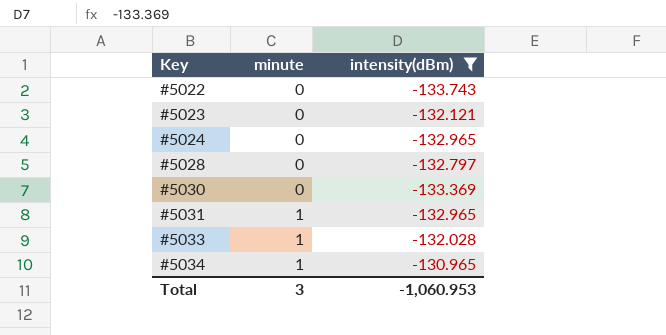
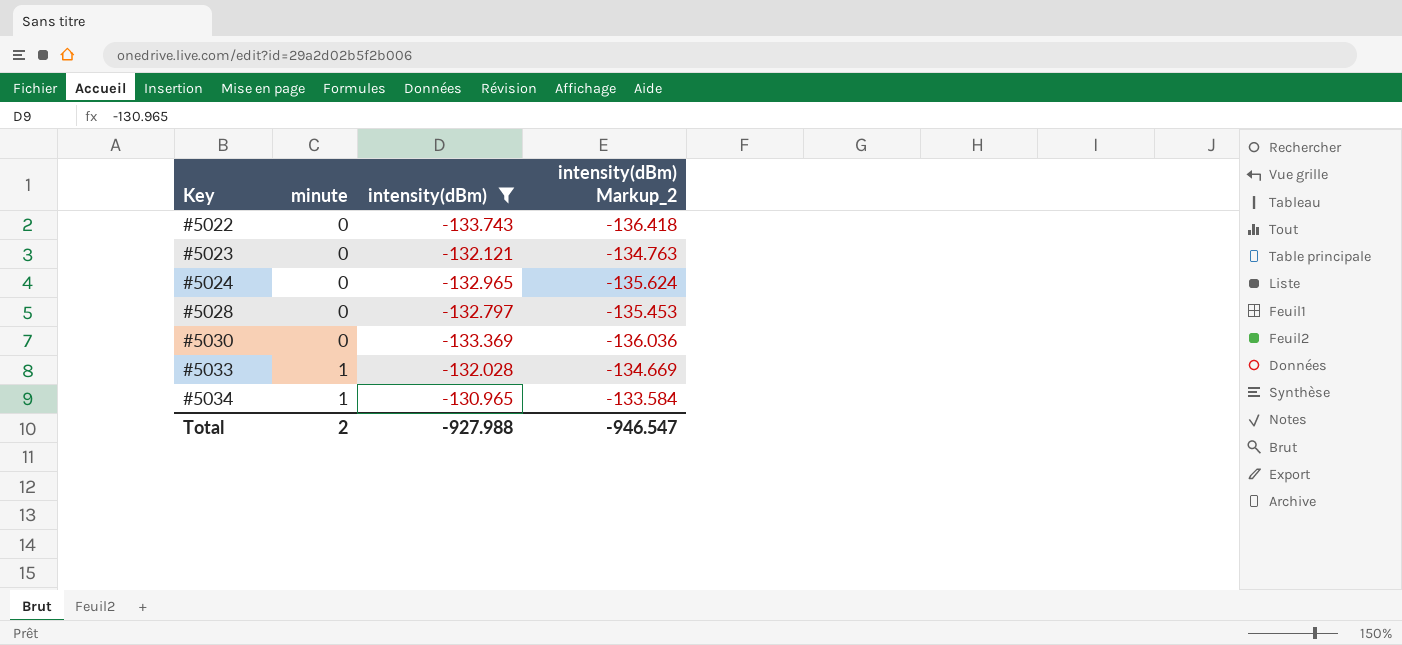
column intensity(dBm) Markup_2 | formula: none -> [intensity(dBm)] * 1.02
row #5031: 1 | -132.965 -> none
Total | minute: 3 -> 2
Total | intensity(dBm): -1,060.953 -> -927.988

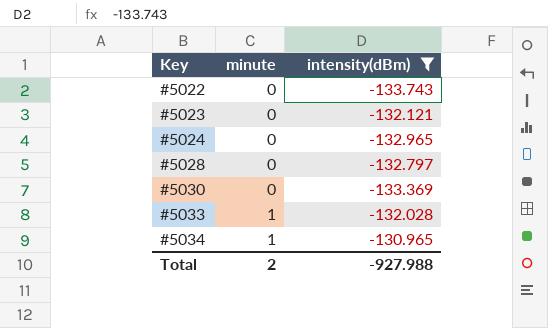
column intensity(dBm) Markup_2 | formula: [intensity(dBm)] * 1.02 -> none

